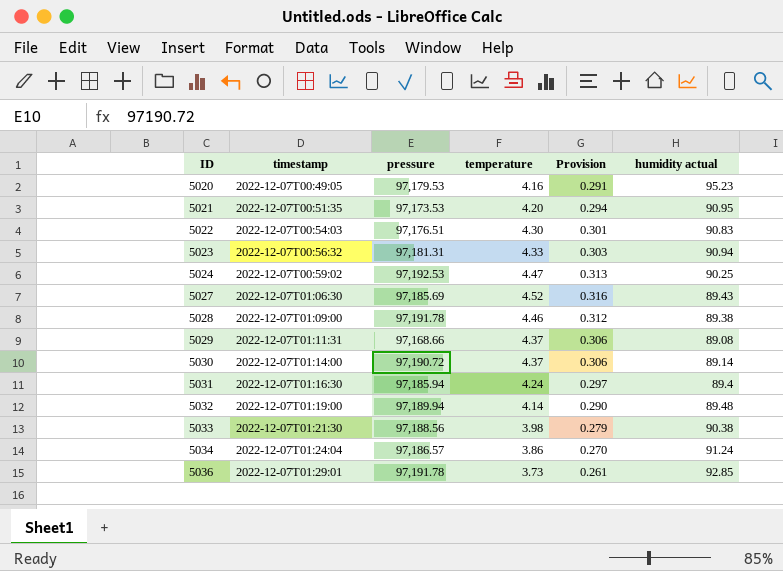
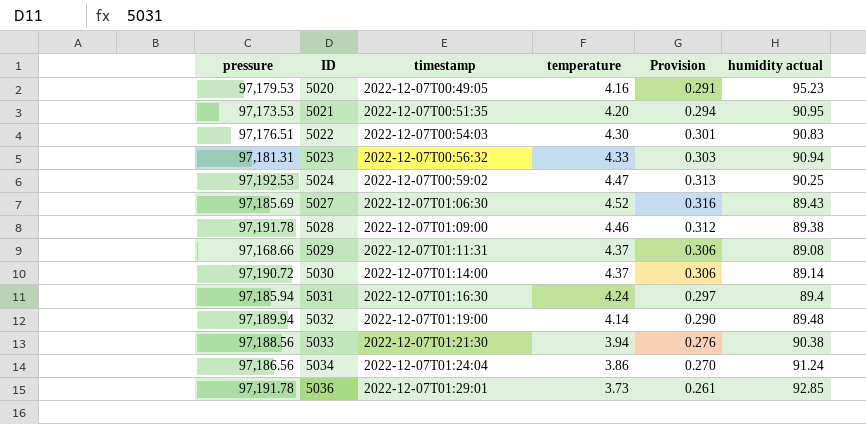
column pressure | position: 3 -> 1
5033 | temperature: 3.98 -> 3.94
5033 | Provision: 0.279 -> 0.276
5034 | pressure: 97,186.57 -> 97,186.56

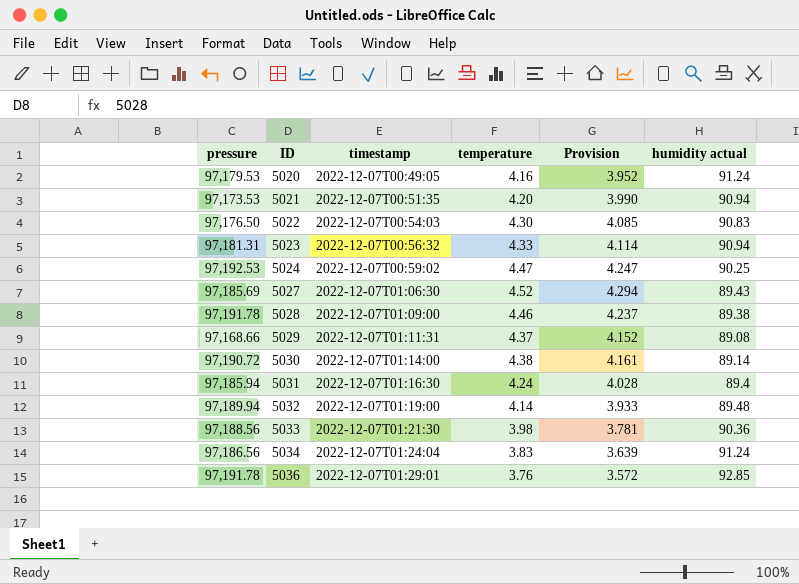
column Provision | formula: [temperature] * 0.07 -> [temperature] * 0.95
5020 | humidity actual: 95.23 -> 91.24
5021 | humidity actual: 90.95 -> 90.94
5022 | pressure: 97,176.51 -> 97,176.50
5030 | temperature: 4.37 -> 4.38
5033 | temperature: 3.94 -> 3.98
5033 | humidity actual: 90.38 -> 90.36
5034 | temperature: 3.86 -> 3.83
5036 | temperature: 3.73 -> 3.76

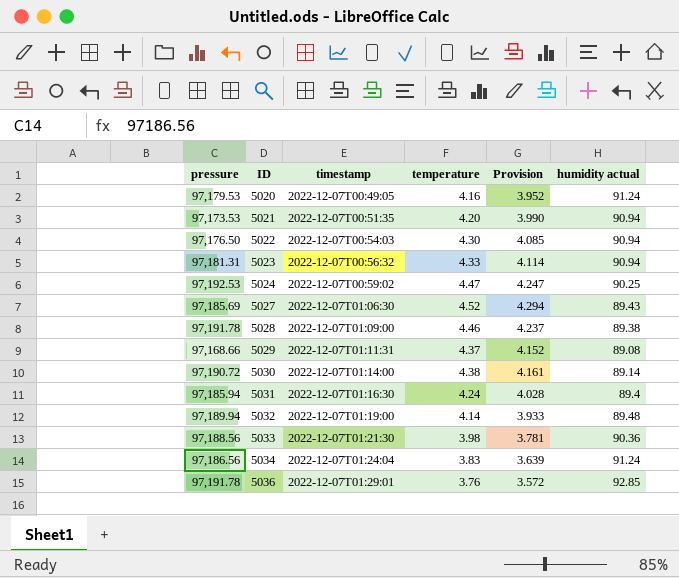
5022 | humidity actual: 90.83 -> 90.94

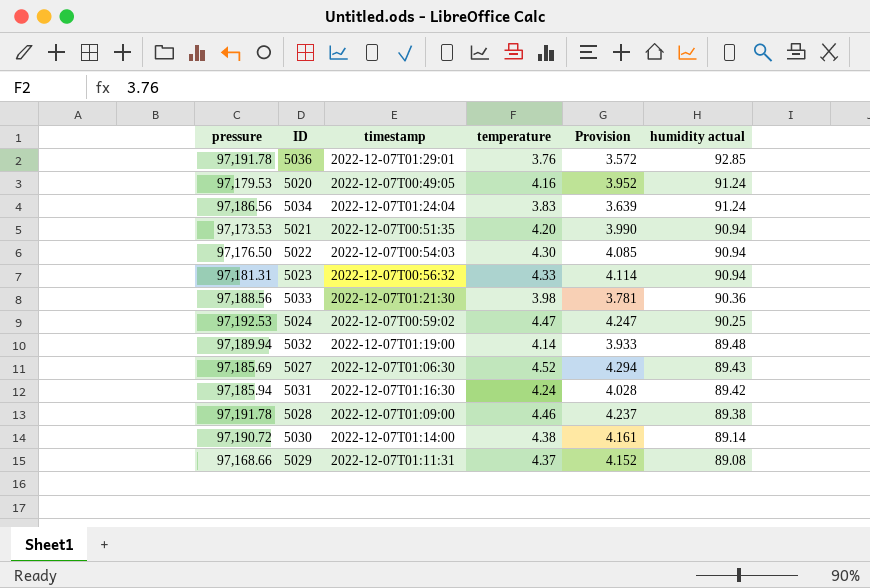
row order: ID ascending -> humidity actual descending
5031 | humidity actual: 89.4 -> 89.42

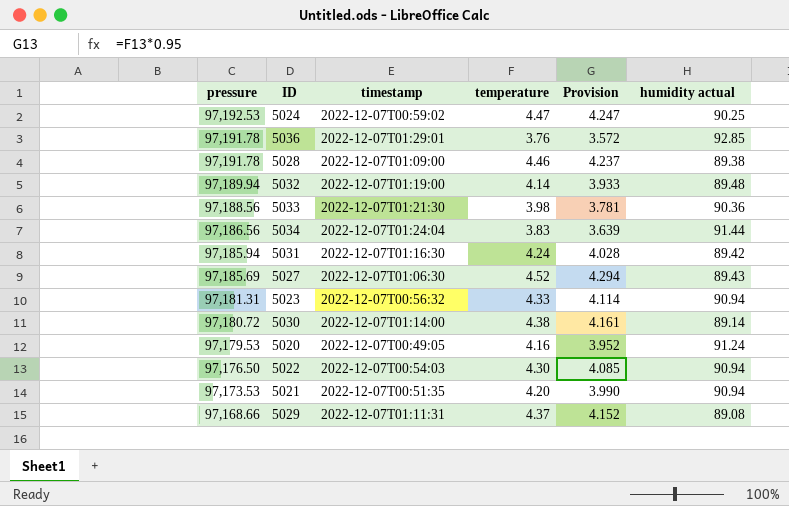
row order: humidity actual descending -> pressure descending
5034 | humidity actual: 91.24 -> 91.44
5030 | pressure: 97,190.72 -> 97,180.72

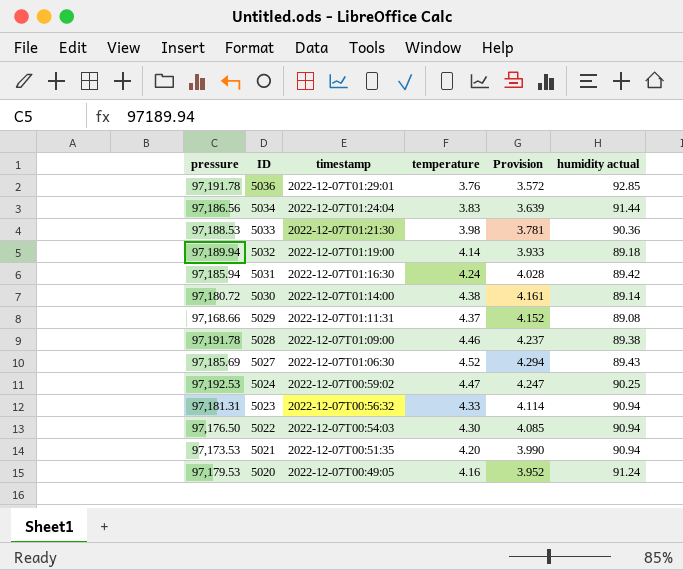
row order: pressure descending -> ID descending
5033 | pressure: 97,188.56 -> 97,188.53
5032 | humidity actual: 89.48 -> 89.18

